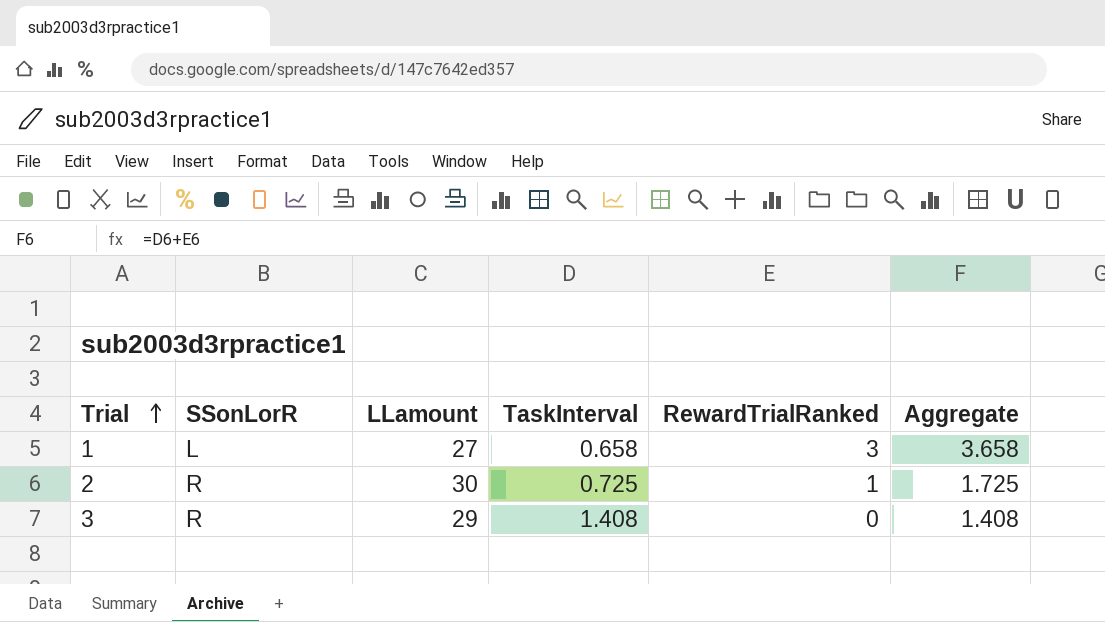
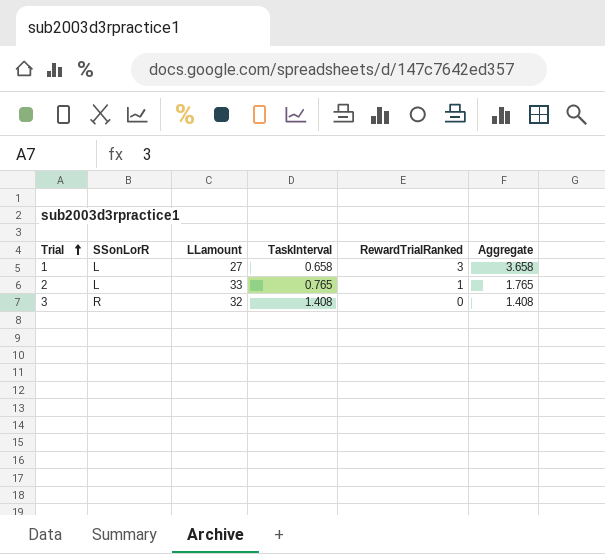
2 | SSonLorR: R -> L
2 | LLamount: 30 -> 33
2 | TaskInterval: 0.725 -> 0.765
2 | Aggregate: 1.725 -> 1.765
3 | LLamount: 29 -> 32

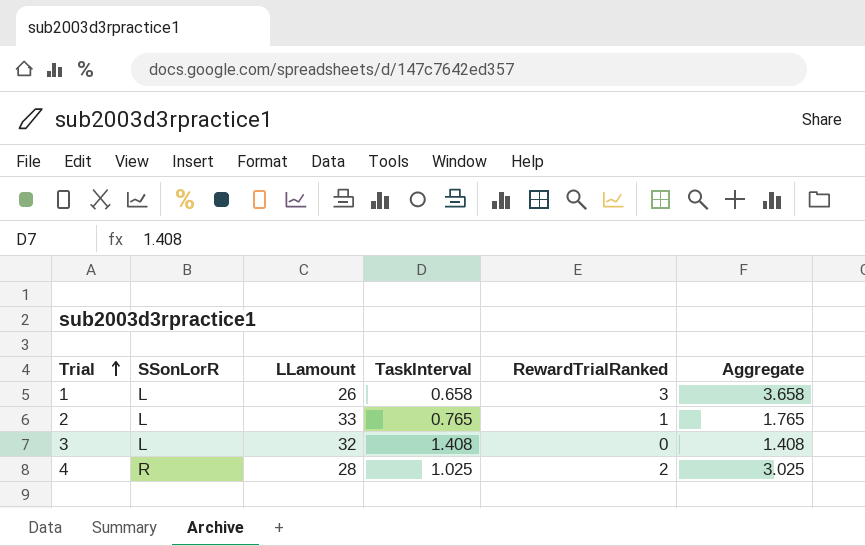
1 | LLamount: 27 -> 26
3 | SSonLorR: R -> L
row 4: none -> R | 28 | 1.025 | 2 | 3.025

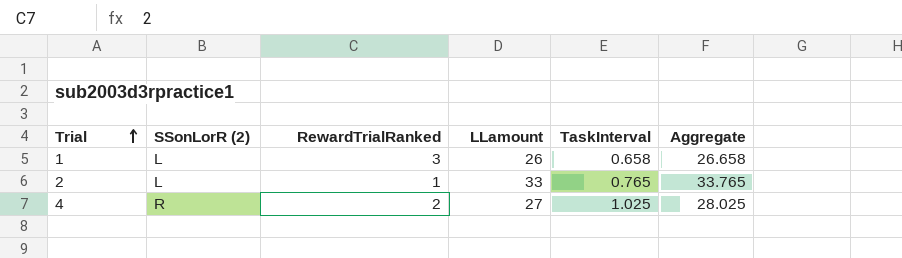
column name: SSonLorR -> SSonLorR (2)
column RewardTrialRanked | position: 5 -> 3
column Aggregate | formula: [TaskInterval] + [RewardTrialRanked] -> [LLamount] + [TaskInterval]
row 3: L | 32 | 1.408 | 0 | 1.408 -> none
4 | LLamount: 28 -> 27

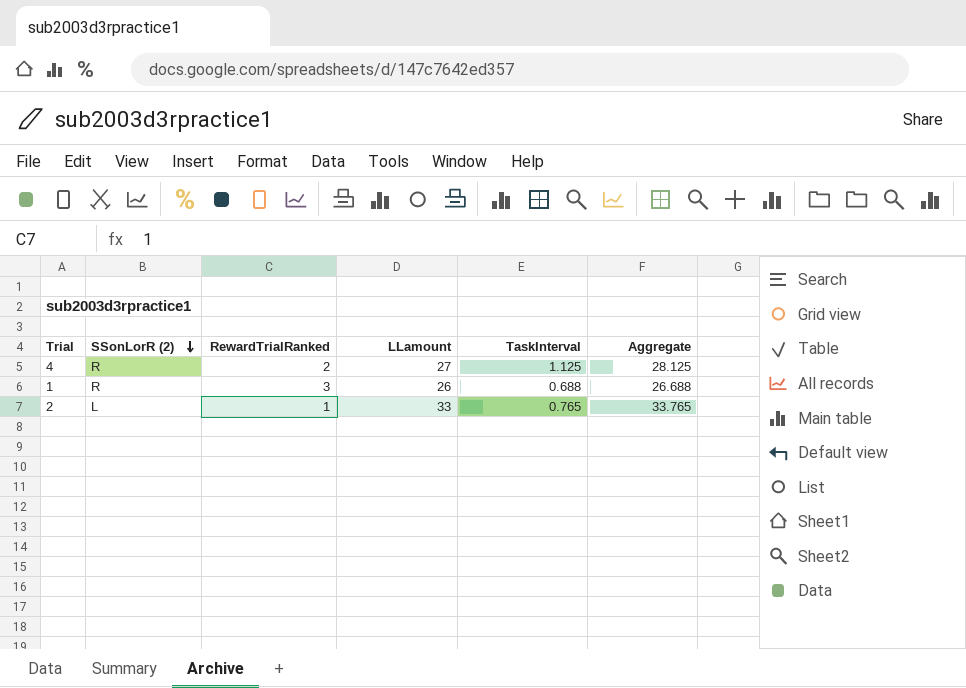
row order: Trial ascending -> SSonLorR (2) descending
4 | TaskInterval: 1.025 -> 1.125
4 | Aggregate: 28.025 -> 28.125
1 | SSonLorR (2): L -> R
1 | TaskInterval: 0.658 -> 0.688
1 | Aggregate: 26.658 -> 26.688

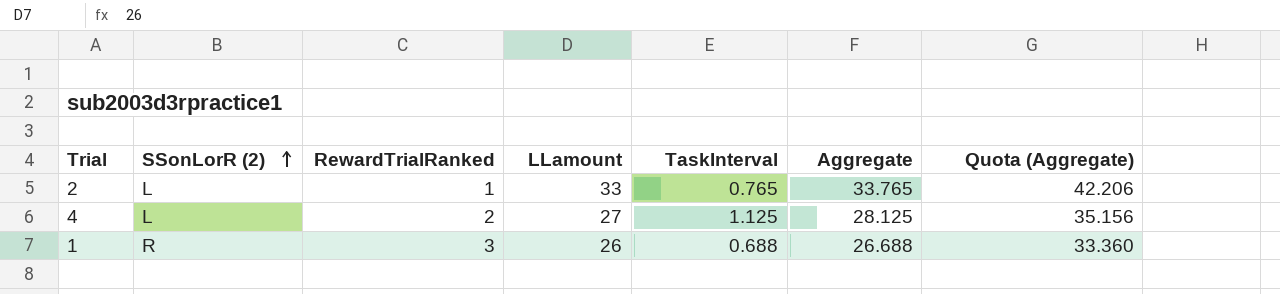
row order: SSonLorR (2) descending -> SSonLorR (2) ascending
column Quota (Aggregate) | formula: none -> [Aggregate] * 1.25
4 | SSonLorR (2): R -> L

